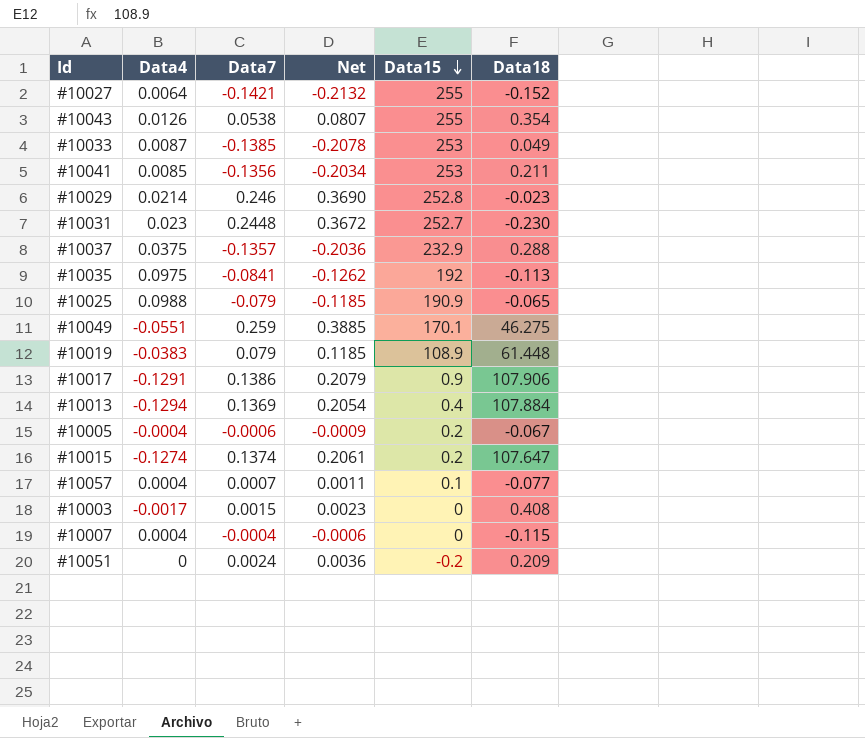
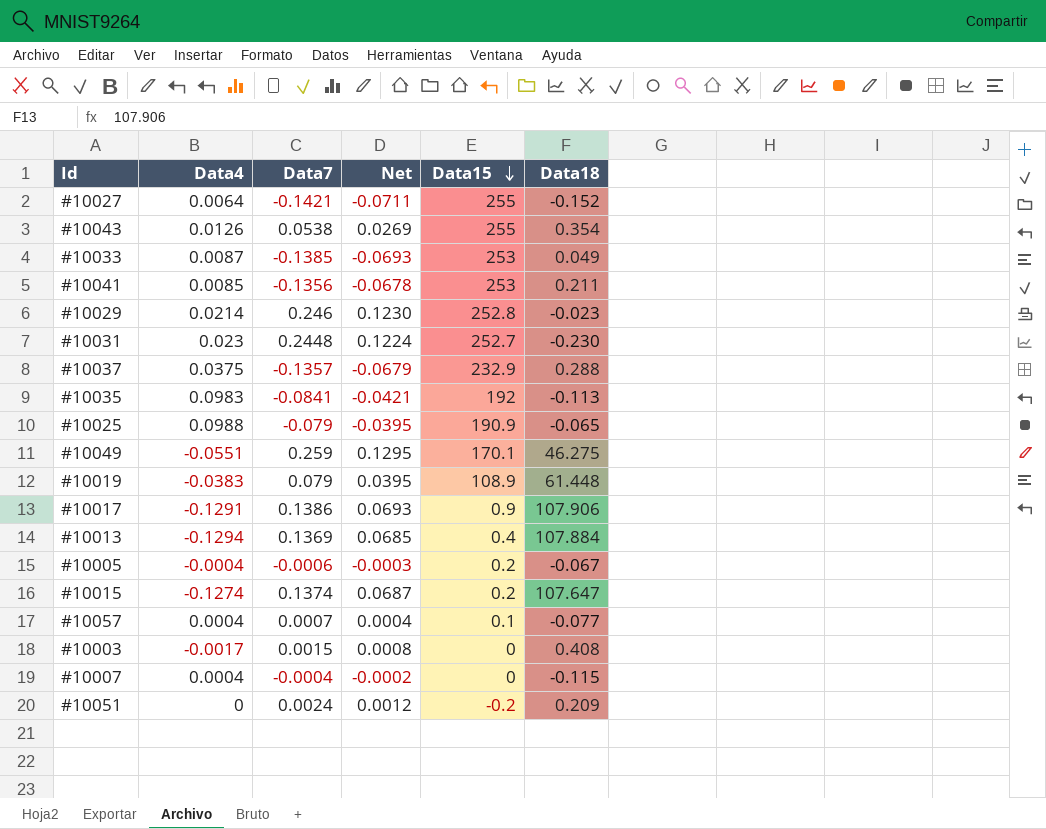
column Net | formula: [Data7] * 1.5 -> [Data7] * 0.5
#10035 | Data4: 0.0975 -> 0.0983

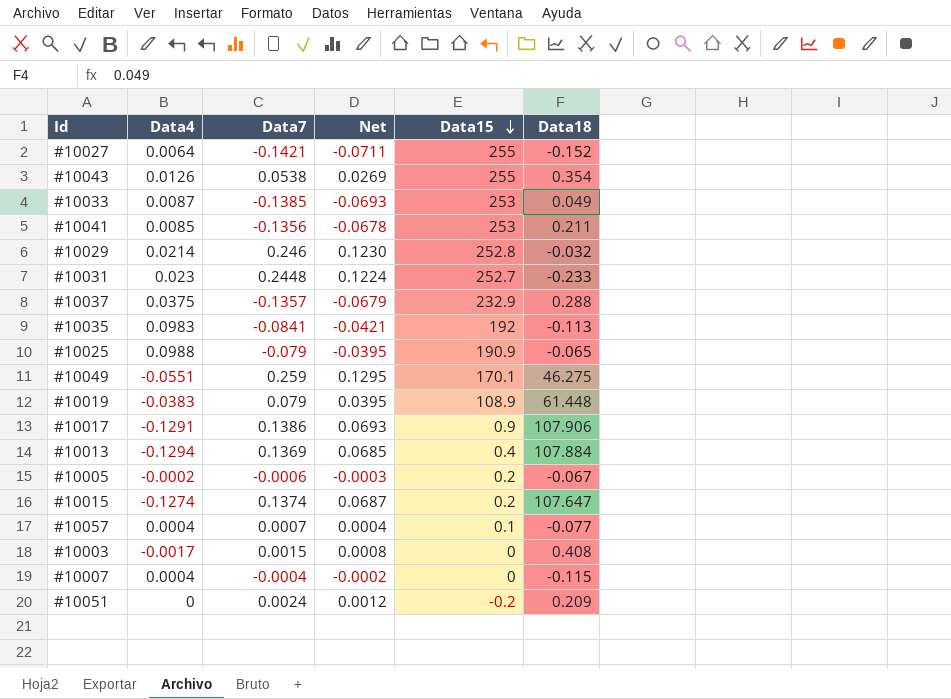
#10029 | Data18: -0.023 -> -0.032
#10031 | Data18: -0.230 -> -0.233
#10005 | Data4: -0.0004 -> -0.0002

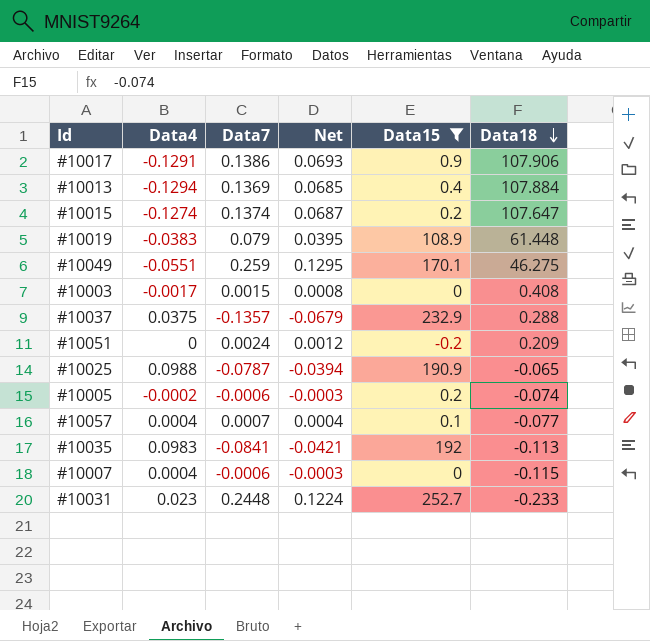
filter: none -> Data15 <= 252.7
row order: Data15 descending -> Data18 descending
#10025 | Data7: -0.079 -> -0.0787
#10025 | Net: -0.0395 -> -0.0394
#10005 | Data18: -0.067 -> -0.074
#10007 | Data7: -0.0004 -> -0.0006
#10007 | Net: -0.0002 -> -0.0003

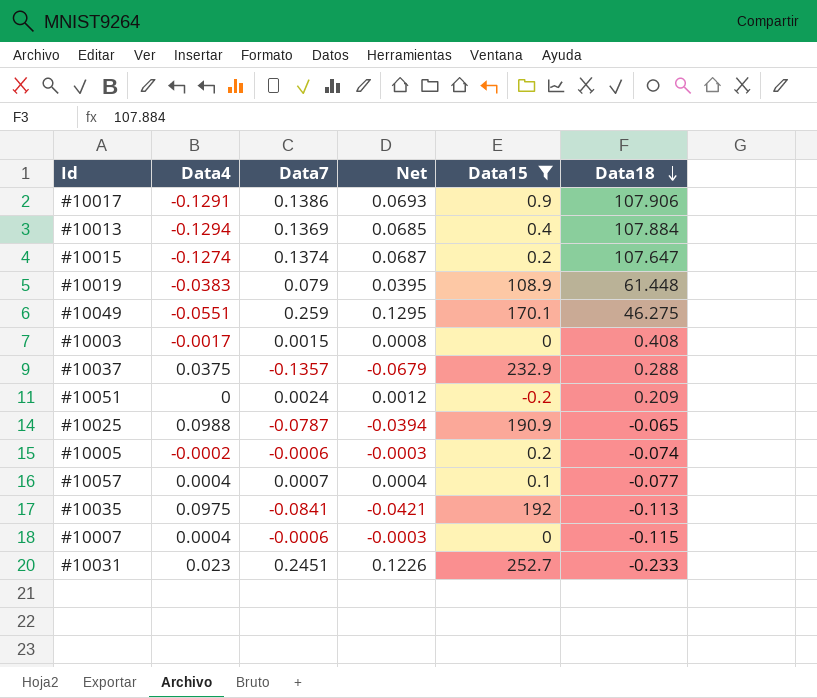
#10035 | Data4: 0.0983 -> 0.0975
#10031 | Data7: 0.2448 -> 0.2451
#10031 | Net: 0.1224 -> 0.1226

